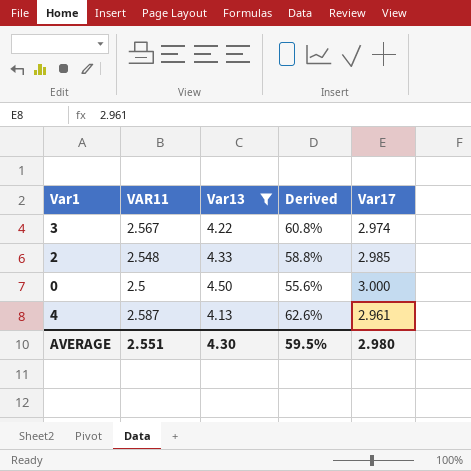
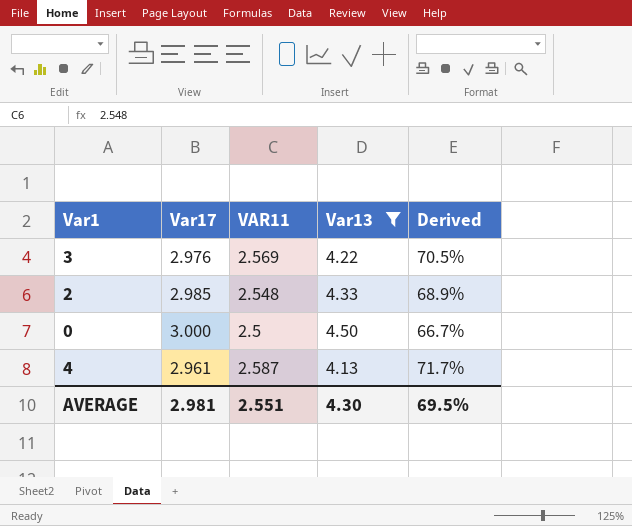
column Var17 | position: 5 -> 2
column Derived | formula: [VAR11] / [Var13] -> [Var17] / [Var13]
3 | Var17: 2.974 -> 2.976
3 | VAR11: 2.567 -> 2.569
AVERAGE | Var17: 2.980 -> 2.981
AVERAGE | Derived: 59.5% -> 69.5%

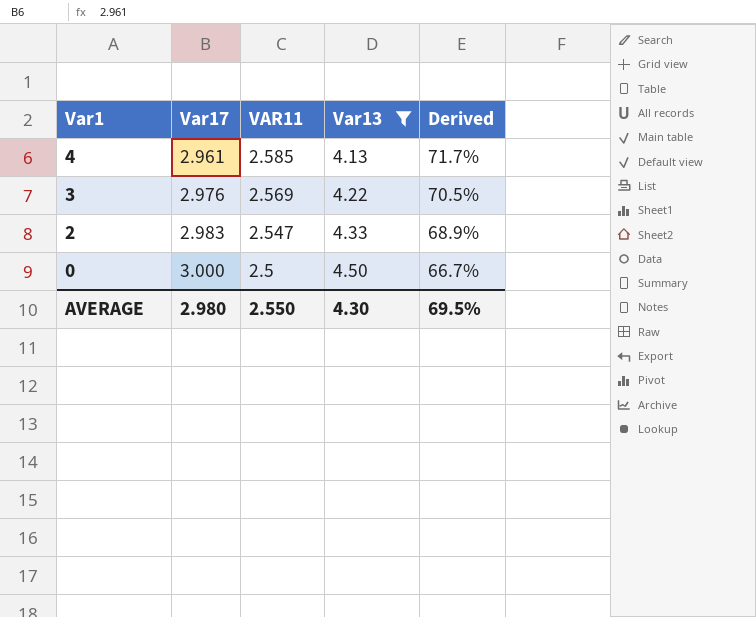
row order: none -> Var1 descending
4 | VAR11: 2.587 -> 2.585
2 | Var17: 2.985 -> 2.983
2 | VAR11: 2.548 -> 2.547
AVERAGE | Var17: 2.981 -> 2.980
AVERAGE | VAR11: 2.551 -> 2.550

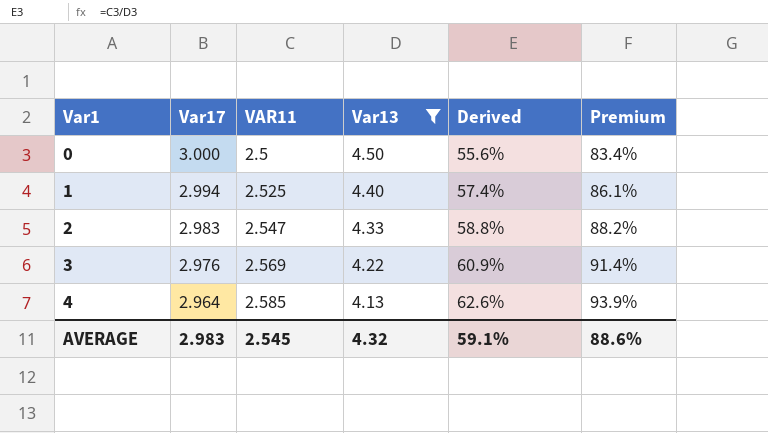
row order: Var1 descending -> Var1 ascending
column Derived | formula: [Var17] / [Var13] -> [VAR11] / [Var13]
column Premium | formula: none -> [Derived] * 1.5
row 1: none -> 2.994 | 2.525 | 4.40 | 57.4% | 86.1%
4 | Var17: 2.961 -> 2.964
AVERAGE | Var17: 2.980 -> 2.983
AVERAGE | VAR11: 2.550 -> 2.545
AVERAGE | Var13: 4.30 -> 4.32
AVERAGE | Derived: 69.5% -> 59.1%

